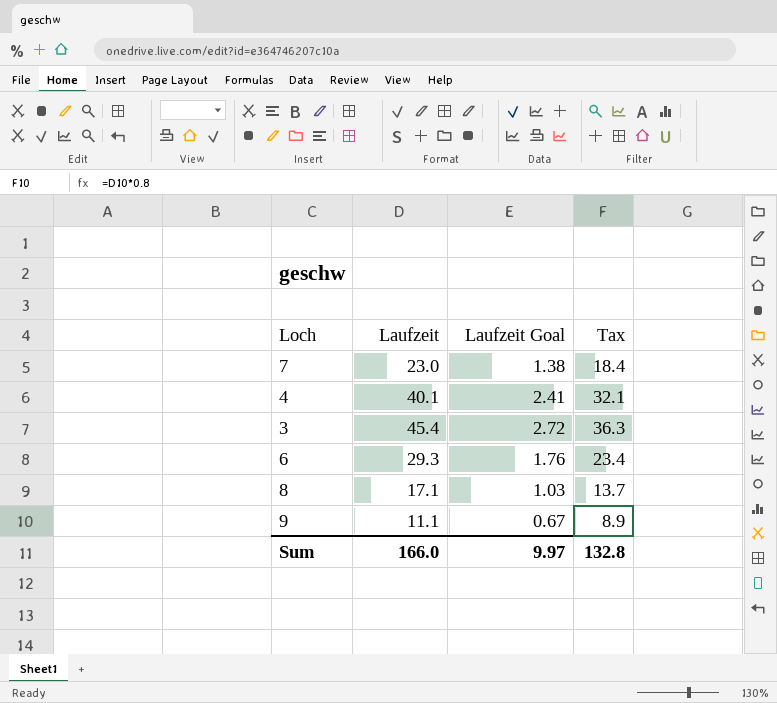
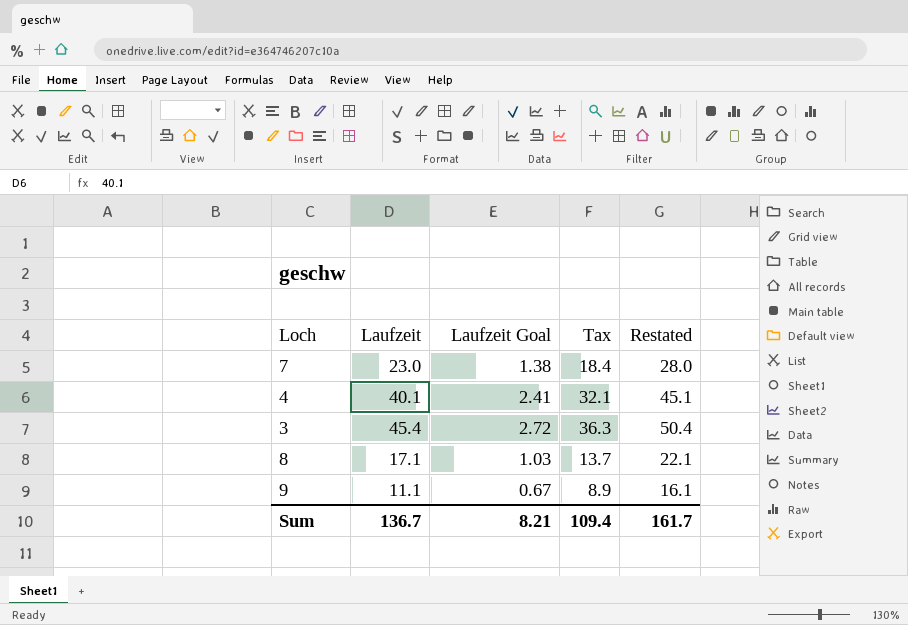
column Restated | formula: none -> [Laufzeit] + 5
row 6: 29.3 | 1.76 | 23.4 -> none
Sum | Laufzeit: 166.0 -> 136.7
Sum | Laufzeit Goal: 9.97 -> 8.21
Sum | Tax: 132.8 -> 109.4

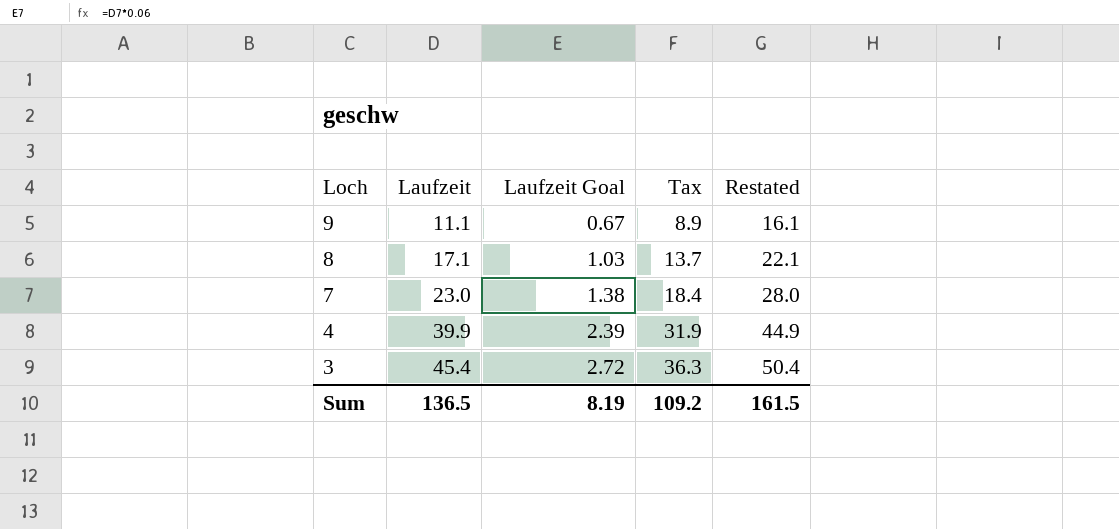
row order: none -> Loch descending
4 | Laufzeit: 40.1 -> 39.9
4 | Laufzeit Goal: 2.41 -> 2.39
4 | Tax: 32.1 -> 31.9
4 | Restated: 45.1 -> 44.9
Sum | Laufzeit: 136.7 -> 136.5
Sum | Laufzeit Goal: 8.21 -> 8.19
Sum | Tax: 109.4 -> 109.2
Sum | Restated: 161.7 -> 161.5

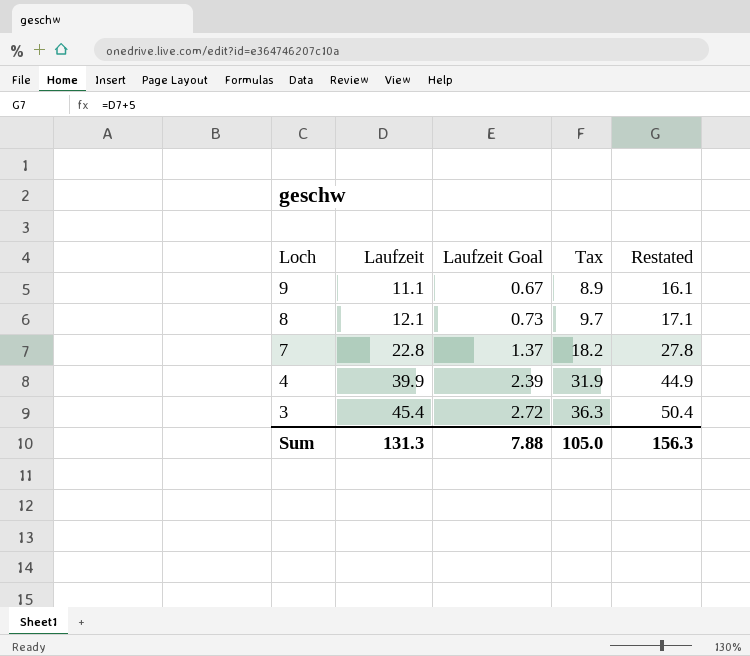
8 | Laufzeit: 17.1 -> 12.1
8 | Laufzeit Goal: 1.03 -> 0.73
8 | Tax: 13.7 -> 9.7
8 | Restated: 22.1 -> 17.1
7 | Laufzeit: 23.0 -> 22.8
7 | Laufzeit Goal: 1.38 -> 1.37
7 | Tax: 18.4 -> 18.2
7 | Restated: 28.0 -> 27.8
Sum | Laufzeit: 136.5 -> 131.3
Sum | Laufzeit Goal: 8.19 -> 7.88
Sum | Tax: 109.2 -> 105.0
Sum | Restated: 161.5 -> 156.3

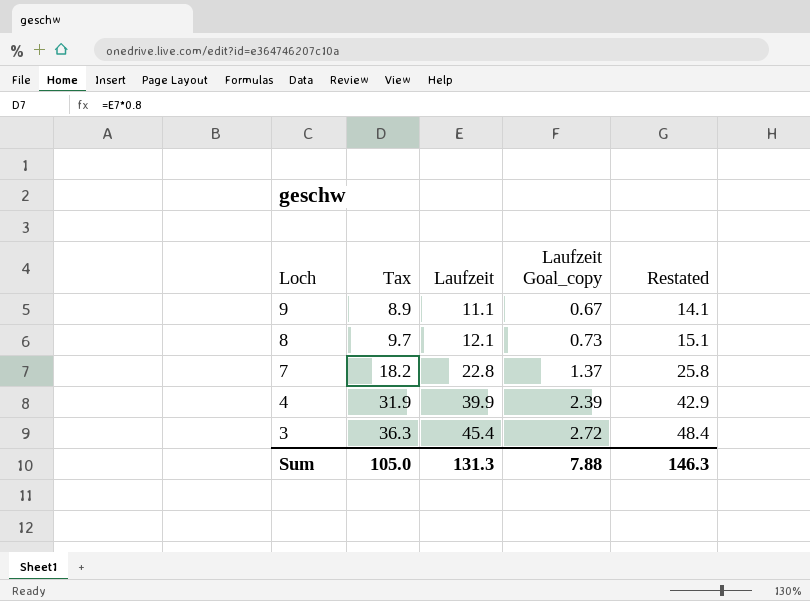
column Tax | position: 4 -> 2
column name: Laufzeit Goal -> Laufzeit Goal_copy
column Restated | formula: [Laufzeit] + 5 -> [Laufzeit] + 3
Sum | Restated: 156.3 -> 146.3

